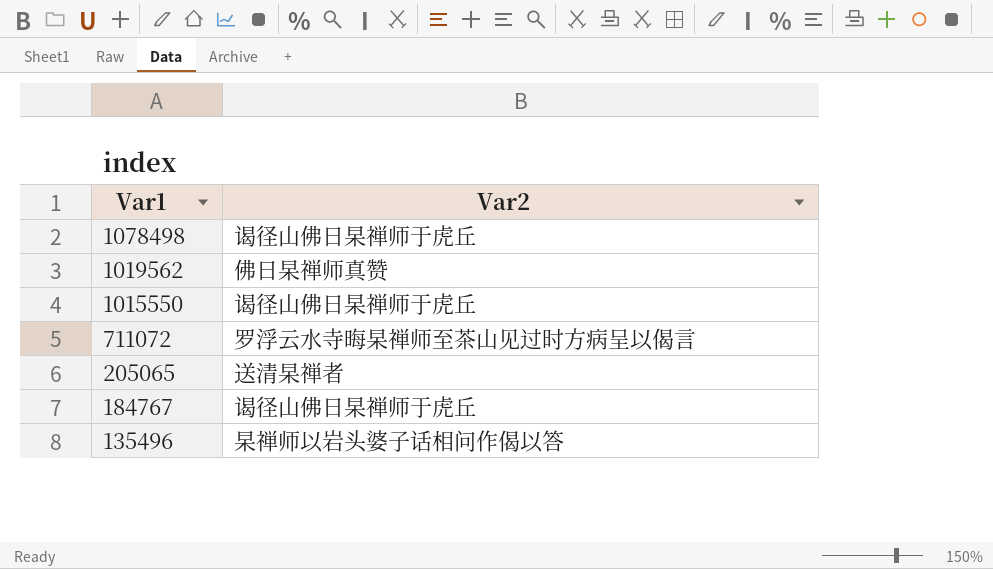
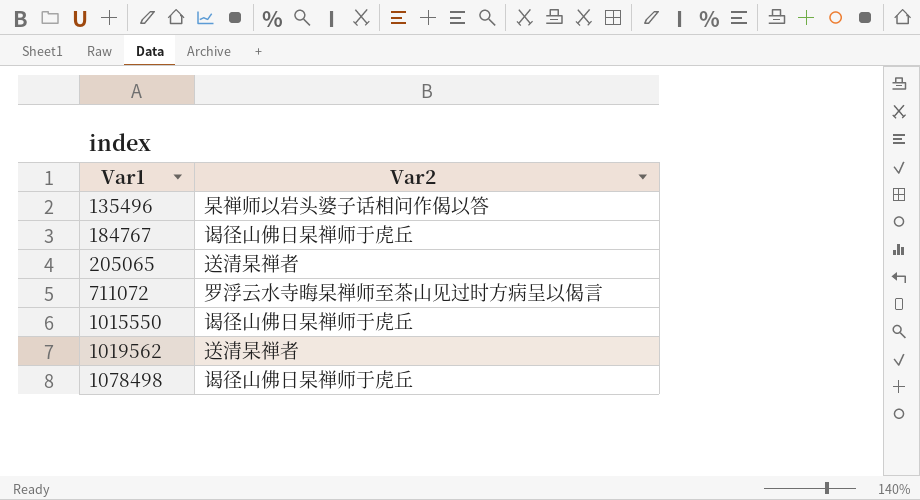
row order: Var1 descending -> Var1 ascending
1019562 | Var2: 佛日杲禅师真赞 -> 送清杲禅者

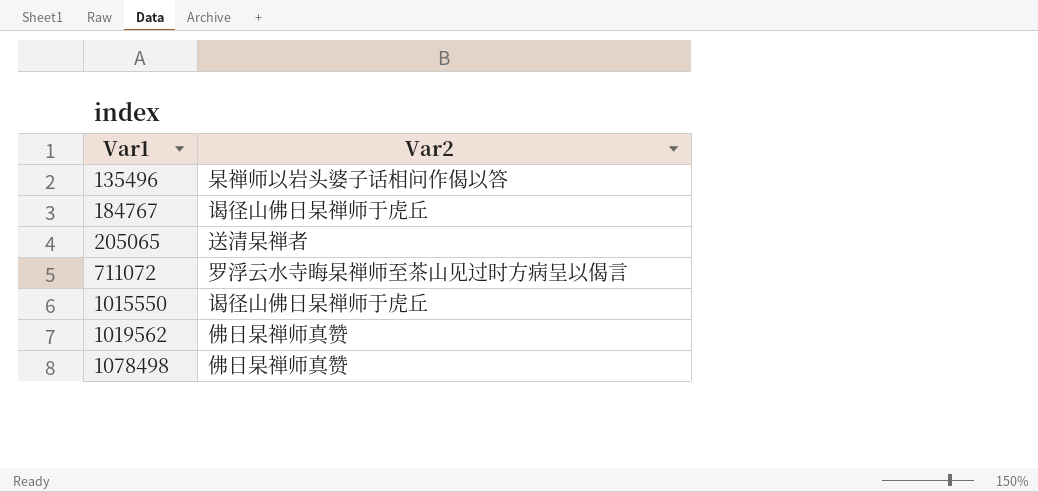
1019562 | Var2: 送清杲禅者 -> 佛日杲禅师真赞
1078498 | Var2: 谒径山佛日杲禅师于虎丘 -> 佛日杲禅师真赞

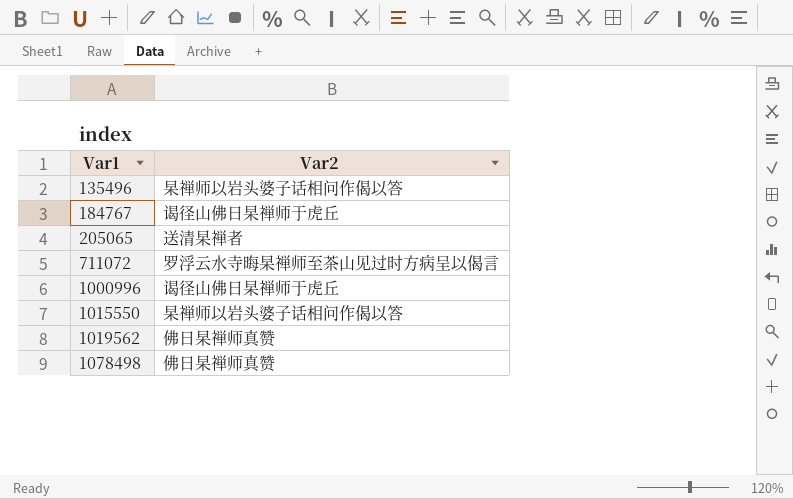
row 1000996: none -> 谒径山佛日杲禅师于虎丘
1015550 | Var2: 谒径山佛日杲禅师于虎丘 -> 杲禅师以岩头婆子话相问作偈以答

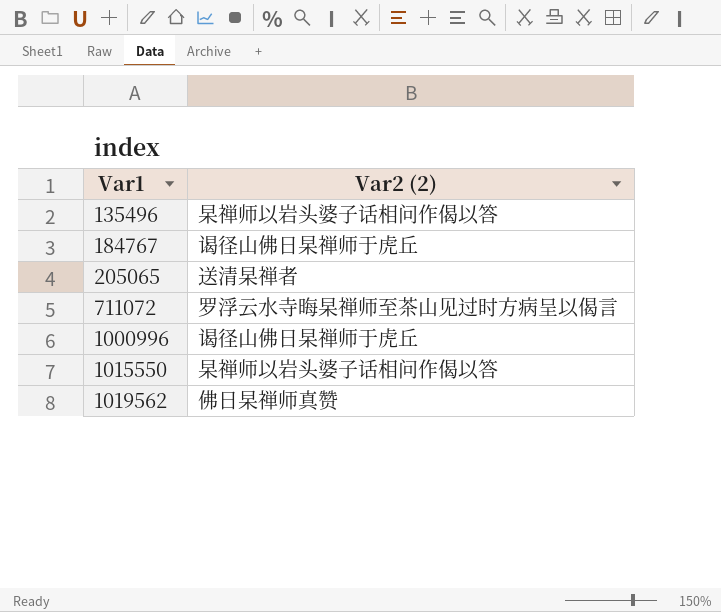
column name: Var2 -> Var2 (2)
row 1078498: 佛日杲禅师真赞 -> none

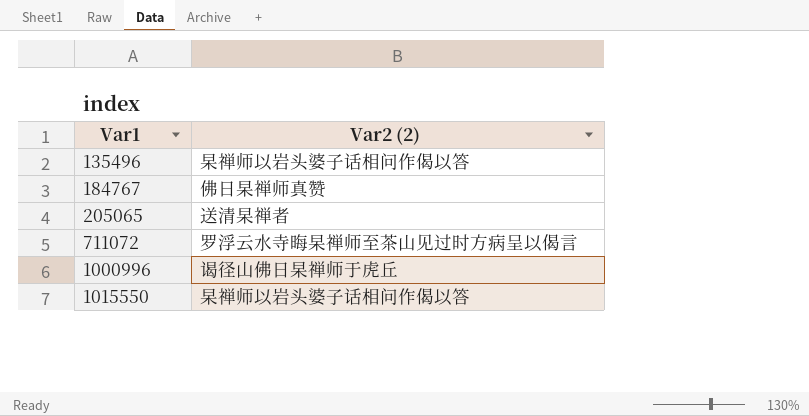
row 1019562: 佛日杲禅师真赞 -> none
184767 | Var2 (2): 谒径山佛日杲禅师于虎丘 -> 佛日杲禅师真赞

